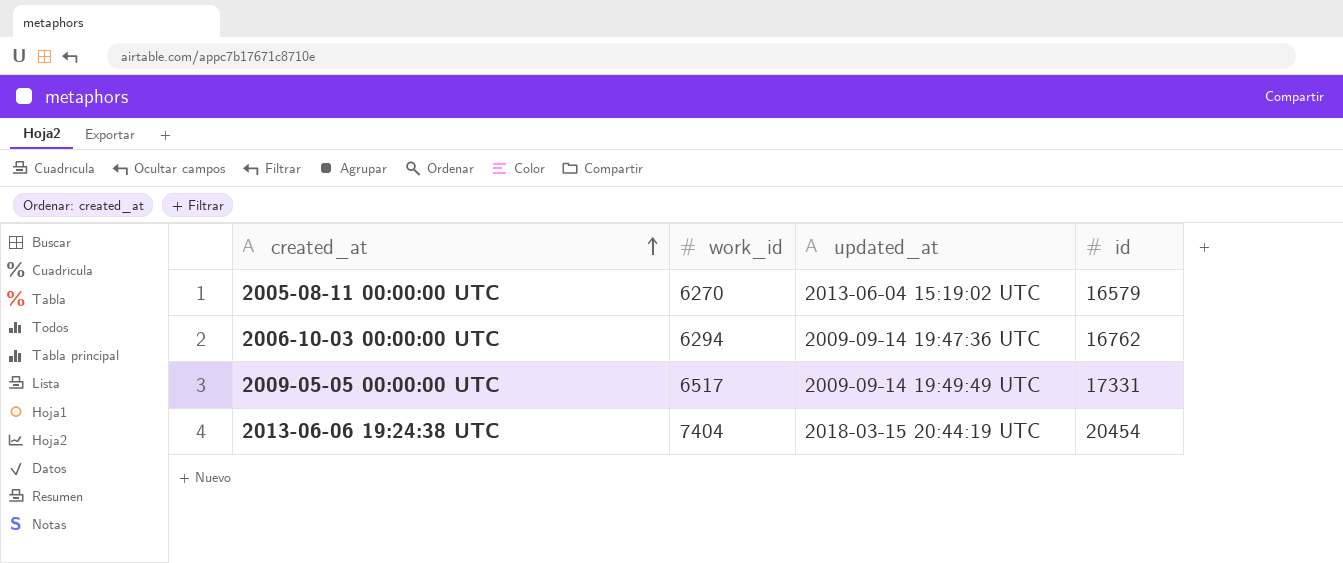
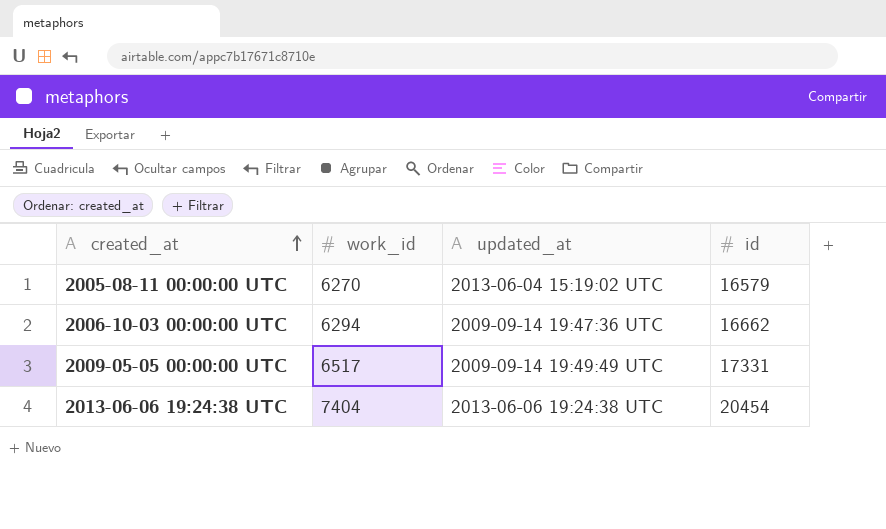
2006-10-03 00:00:00 UTC | id: 16762 -> 16662
2013-06-06 19:24:38 UTC | updated_at: 2018-03-15 20:44:19 UTC -> 2013-06-06 19:24:38 UTC

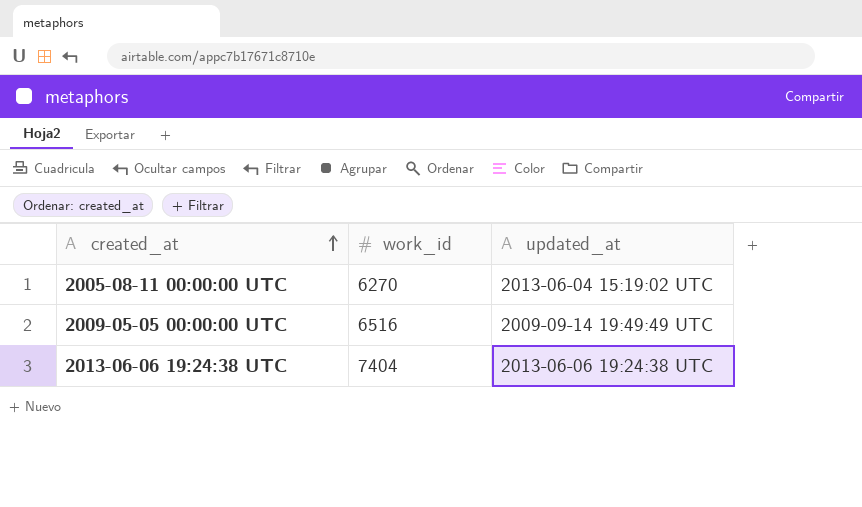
column id | position: 4 -> none
row 2006-10-03 00:00:00 UTC: 6294 | 2009-09-14 19:47:36 UTC | 16662 -> none
2009-05-05 00:00:00 UTC | work_id: 6517 -> 6516

